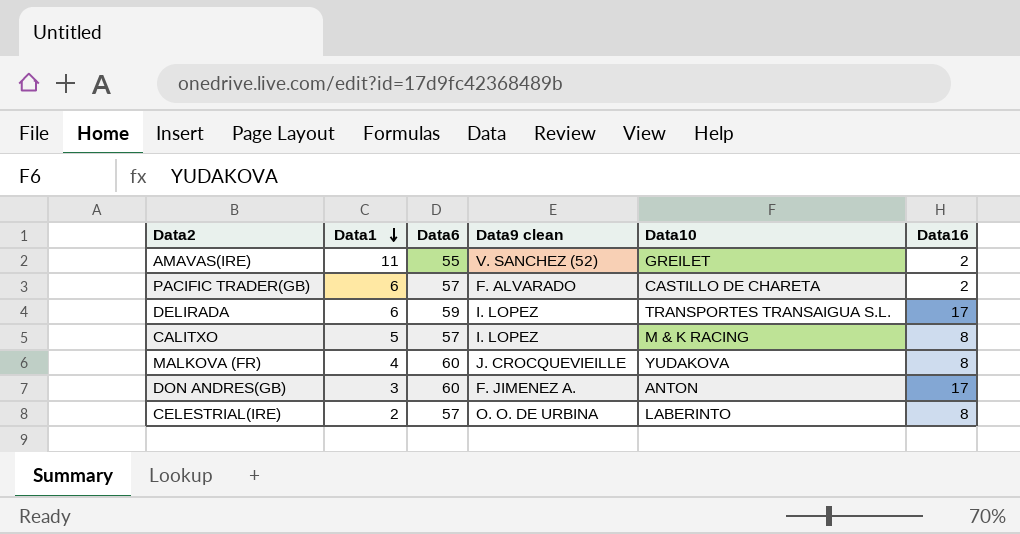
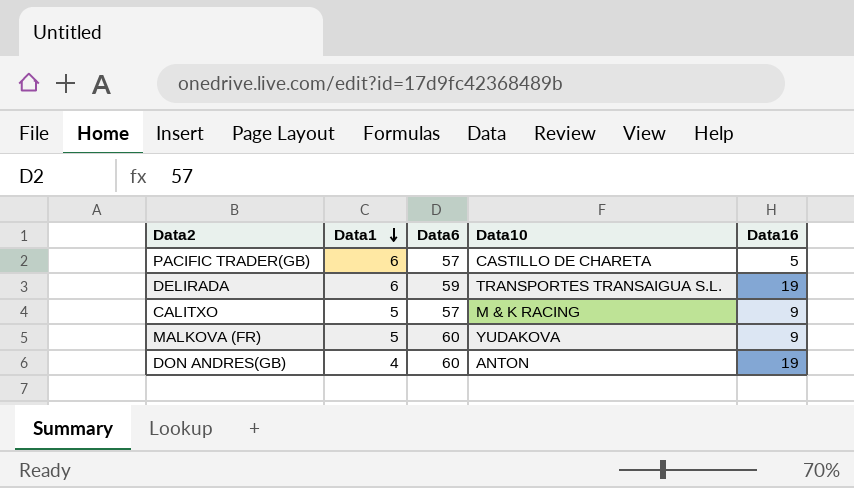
column Data9 clean | position: 4 -> none
row AMAVAS(IRE): 11 | 55 | V. SANCHEZ (52) | GREILET | 2 -> none
row CELESTRIAL(IRE): 2 | 57 | O. O. DE URBINA | LABERINTO | 8 -> none
PACIFIC TRADER(GB) | Data16: 2 -> 5
DELIRADA | Data16: 17 -> 19
CALITXO | Data16: 8 -> 9
MALKOVA (FR) | Data1: 4 -> 5
MALKOVA (FR) | Data16: 8 -> 9
DON ANDRES(GB) | Data1: 3 -> 4
DON ANDRES(GB) | Data16: 17 -> 19

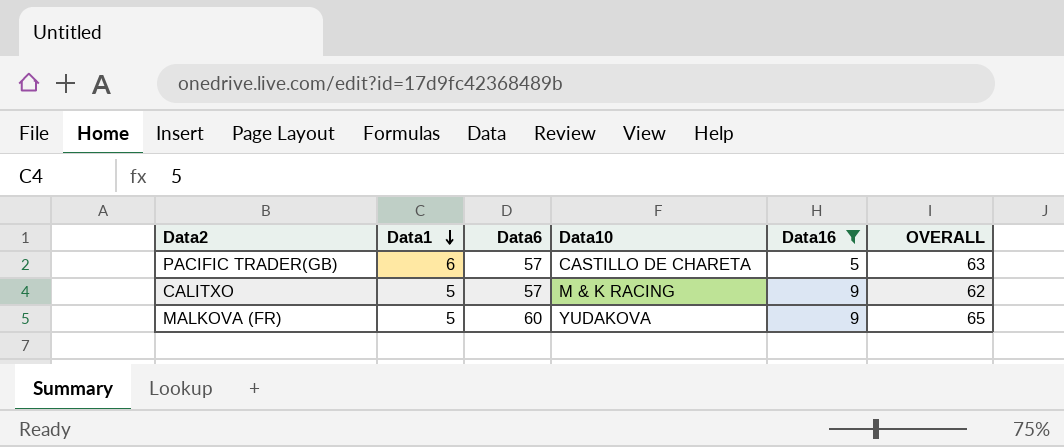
filter: none -> Data16 != 19
column OVERALL | formula: none -> [Data1] + [Data6]

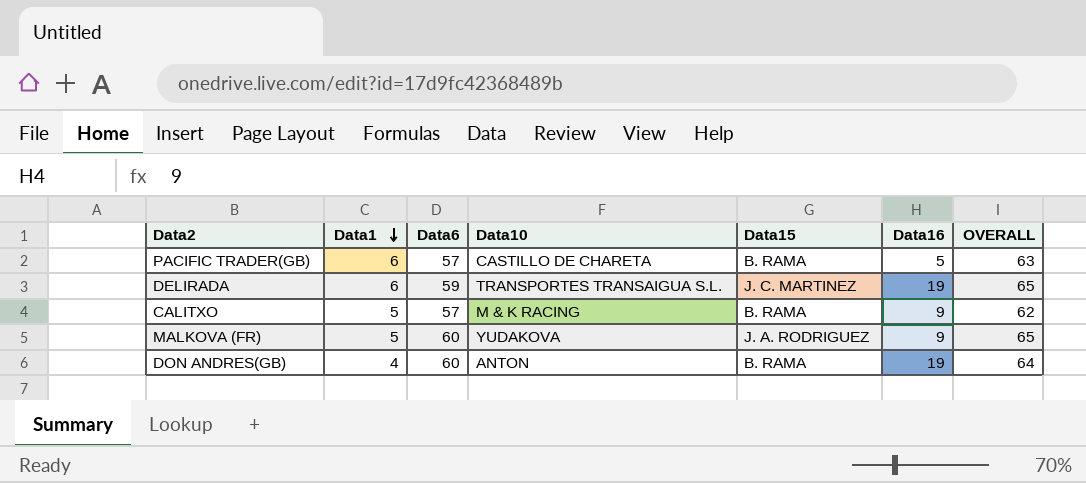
filter: Data16 != 19 -> none
column Data15 | position: none -> 5

